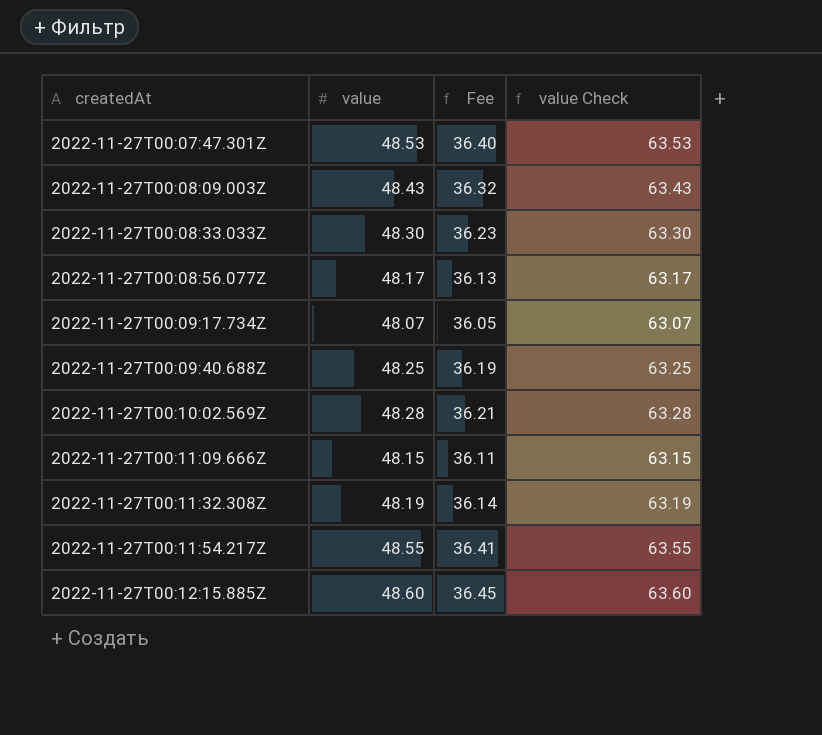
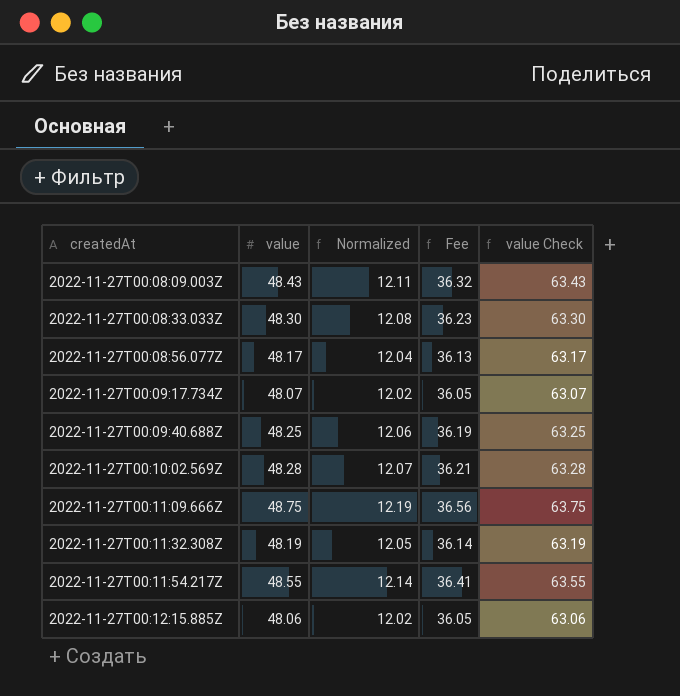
column Normalized | formula: none -> [value] * 0.25
row 2022-11-27T00:07:47.301Z: 48.53 | 36.40 | 63.53 -> none
2022-11-27T00:11:09.666Z | value: 48.15 -> 48.75
2022-11-27T00:11:09.666Z | Fee: 36.11 -> 36.56
2022-11-27T00:11:09.666Z | value Check: 63.15 -> 63.75
2022-11-27T00:12:15.885Z | value: 48.60 -> 48.06
2022-11-27T00:12:15.885Z | Fee: 36.45 -> 36.05
2022-11-27T00:12:15.885Z | value Check: 63.60 -> 63.06

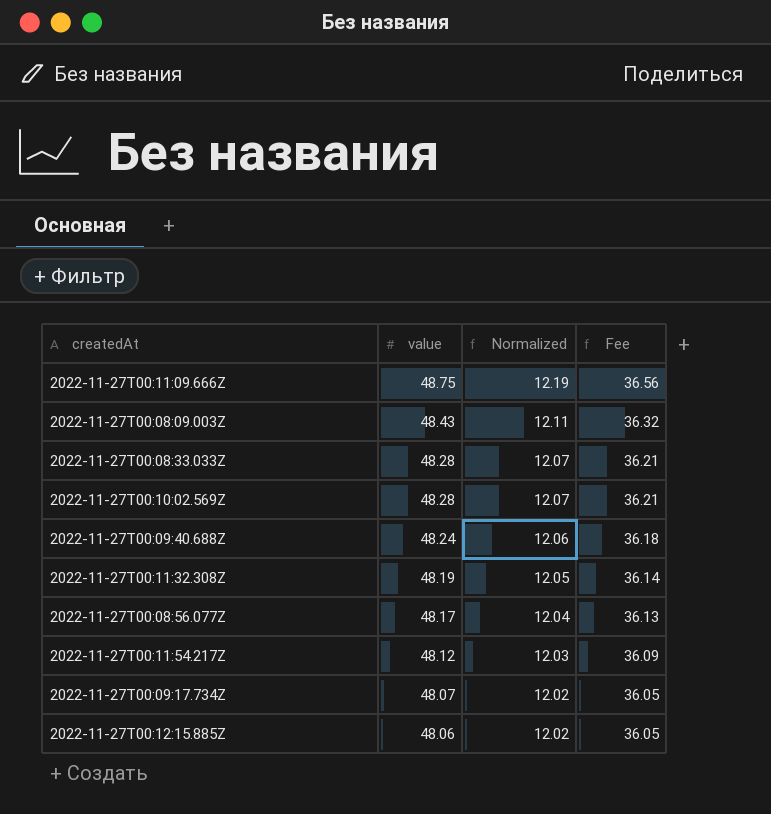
row order: createdAt ascending -> value descending
column value Check | formula: [value] + 15 -> none
2022-11-27T00:08:33.033Z | value: 48.30 -> 48.28
2022-11-27T00:08:33.033Z | Normalized: 12.08 -> 12.07
2022-11-27T00:08:33.033Z | Fee: 36.23 -> 36.21
2022-11-27T00:09:40.688Z | value: 48.25 -> 48.24
2022-11-27T00:09:40.688Z | Fee: 36.19 -> 36.18
2022-11-27T00:11:54.217Z | value: 48.55 -> 48.12
2022-11-27T00:11:54.217Z | Normalized: 12.14 -> 12.03
2022-11-27T00:11:54.217Z | Fee: 36.41 -> 36.09

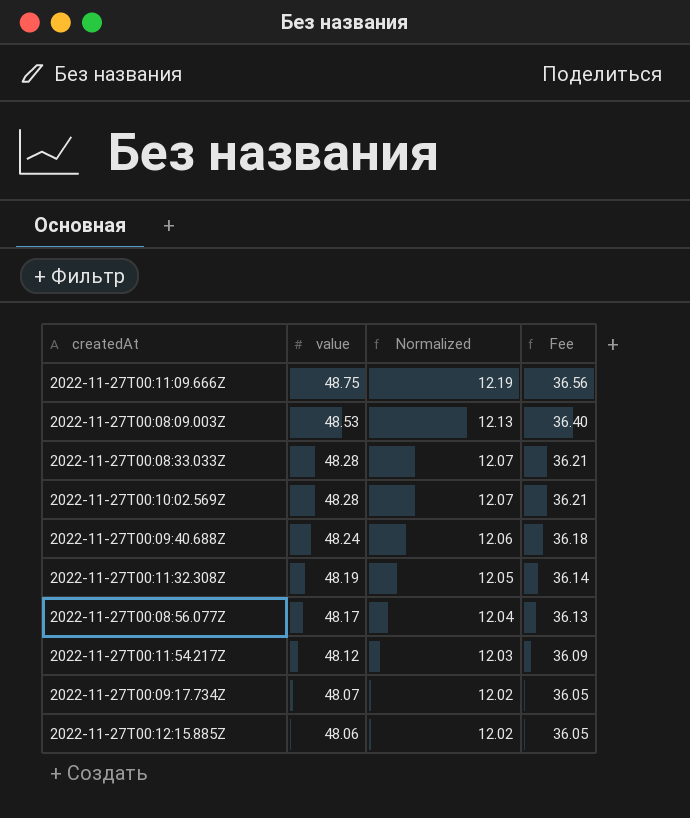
2022-11-27T00:08:09.003Z | value: 48.43 -> 48.53
2022-11-27T00:08:09.003Z | Normalized: 12.11 -> 12.13
2022-11-27T00:08:09.003Z | Fee: 36.32 -> 36.40

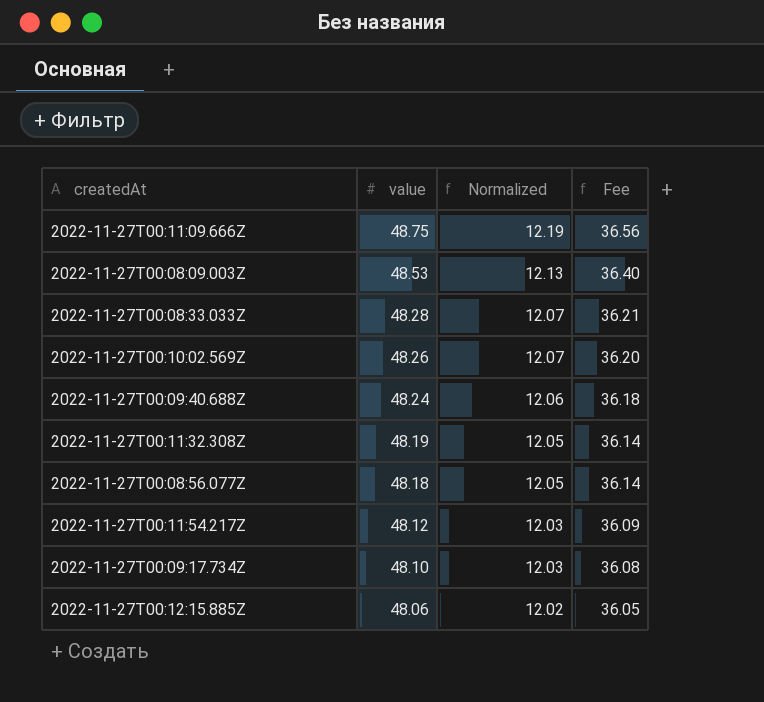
2022-11-27T00:10:02.569Z | value: 48.28 -> 48.26
2022-11-27T00:10:02.569Z | Fee: 36.21 -> 36.20
2022-11-27T00:08:56.077Z | value: 48.17 -> 48.18
2022-11-27T00:08:56.077Z | Normalized: 12.04 -> 12.05
2022-11-27T00:08:56.077Z | Fee: 36.13 -> 36.14
2022-11-27T00:09:17.734Z | value: 48.07 -> 48.10
2022-11-27T00:09:17.734Z | Normalized: 12.02 -> 12.03
2022-11-27T00:09:17.734Z | Fee: 36.05 -> 36.08

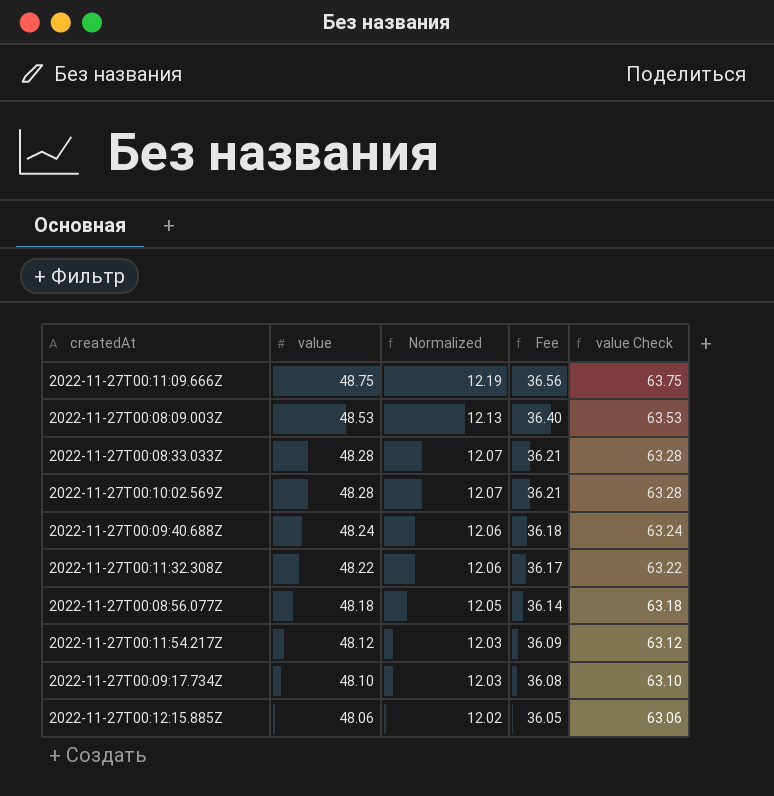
column value Check | formula: none -> [value] + 15
2022-11-27T00:10:02.569Z | value: 48.26 -> 48.28
2022-11-27T00:10:02.569Z | Fee: 36.20 -> 36.21
2022-11-27T00:11:32.308Z | value: 48.19 -> 48.22
2022-11-27T00:11:32.308Z | Normalized: 12.05 -> 12.06
2022-11-27T00:11:32.308Z | Fee: 36.14 -> 36.17

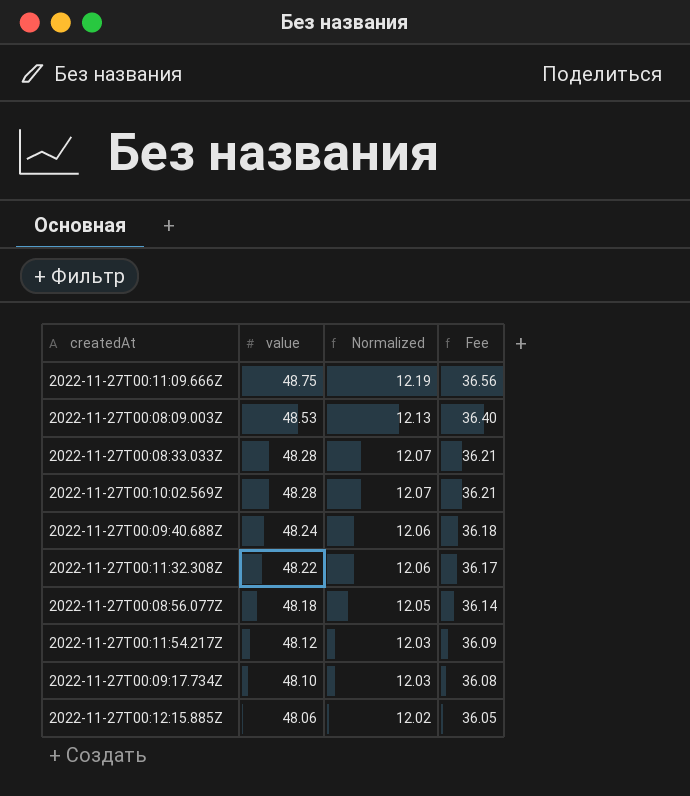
column value Check | formula: [value] + 15 -> none

